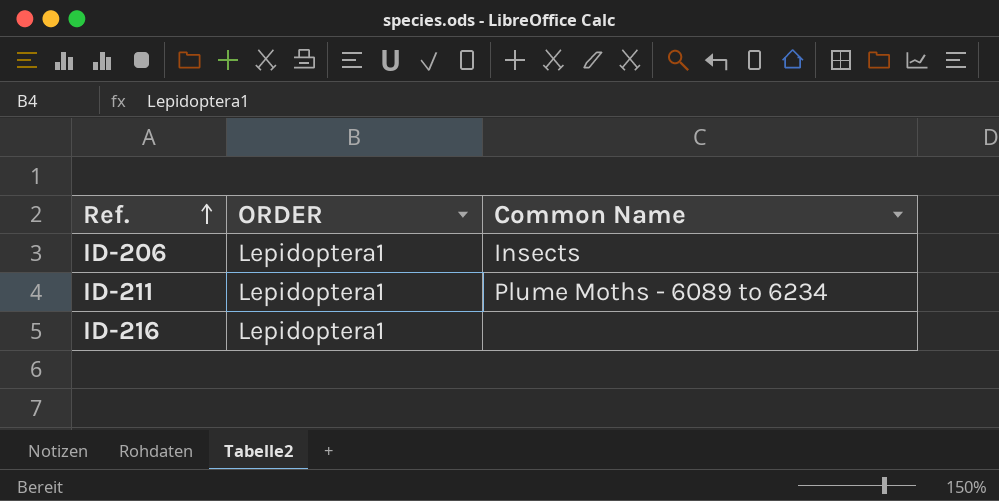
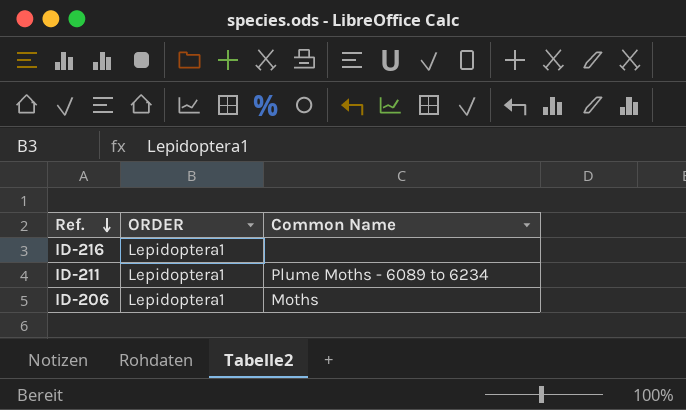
row order: Ref. ascending -> Ref. descending
ID-206 | Common Name: Insects -> Moths

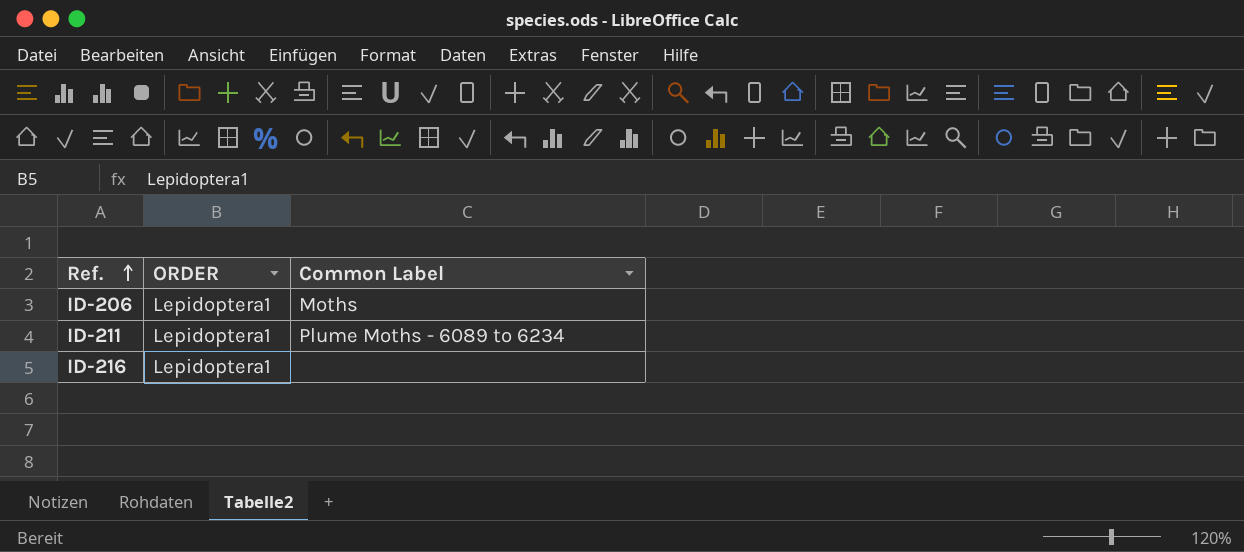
row order: Ref. descending -> Ref. ascending
column name: Common Name -> Common Label

